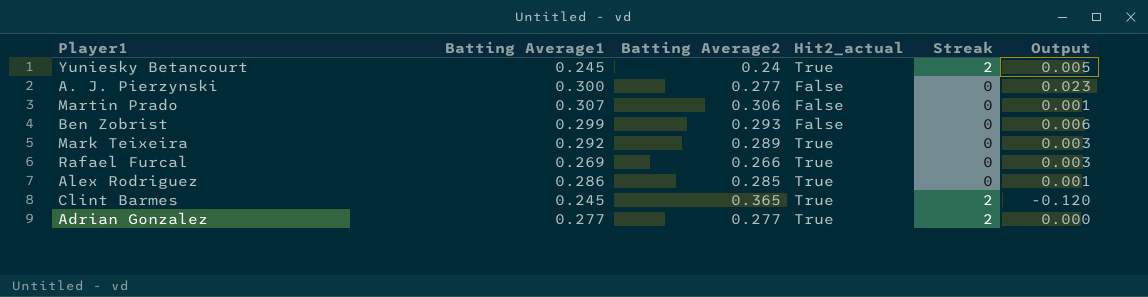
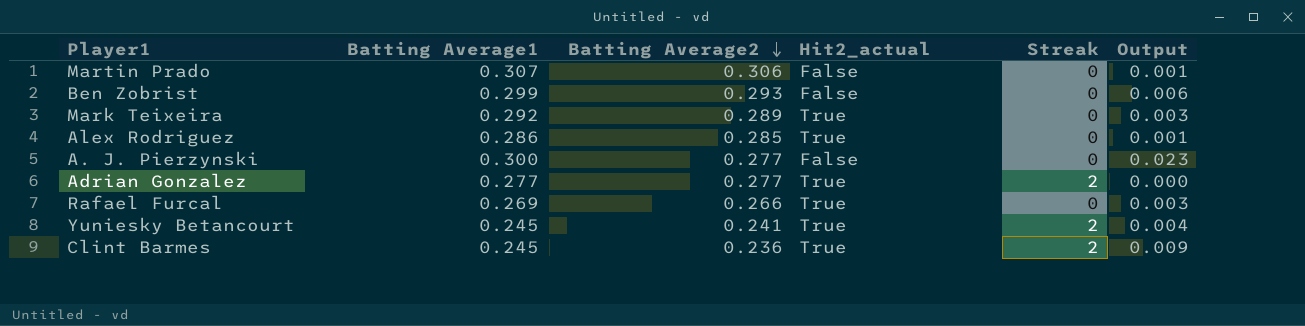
row order: none -> Batting Average2 descending
Yuniesky Betancourt | Batting Average2: 0.24 -> 0.241
Yuniesky Betancourt | Output: 0.005 -> 0.004
Clint Barmes | Batting Average2: 0.365 -> 0.236
Clint Barmes | Output: -0.120 -> 0.009

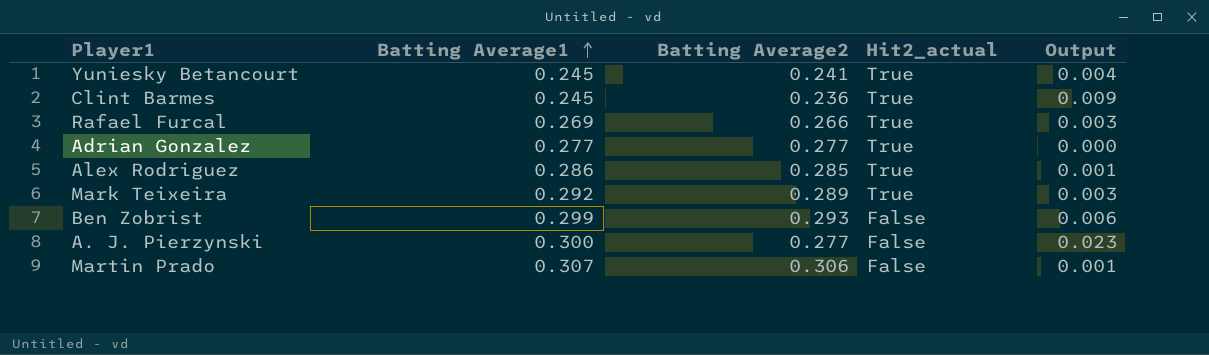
row order: Batting Average2 descending -> Batting Average1 ascending
column Streak | position: 5 -> none

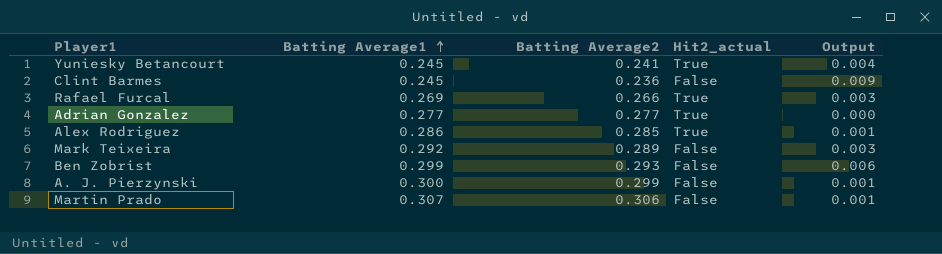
Clint Barmes | Hit2_actual: True -> False
Mark Teixeira | Hit2_actual: True -> False
A. J. Pierzynski | Batting Average2: 0.277 -> 0.299
A. J. Pierzynski | Output: 0.023 -> 0.001

